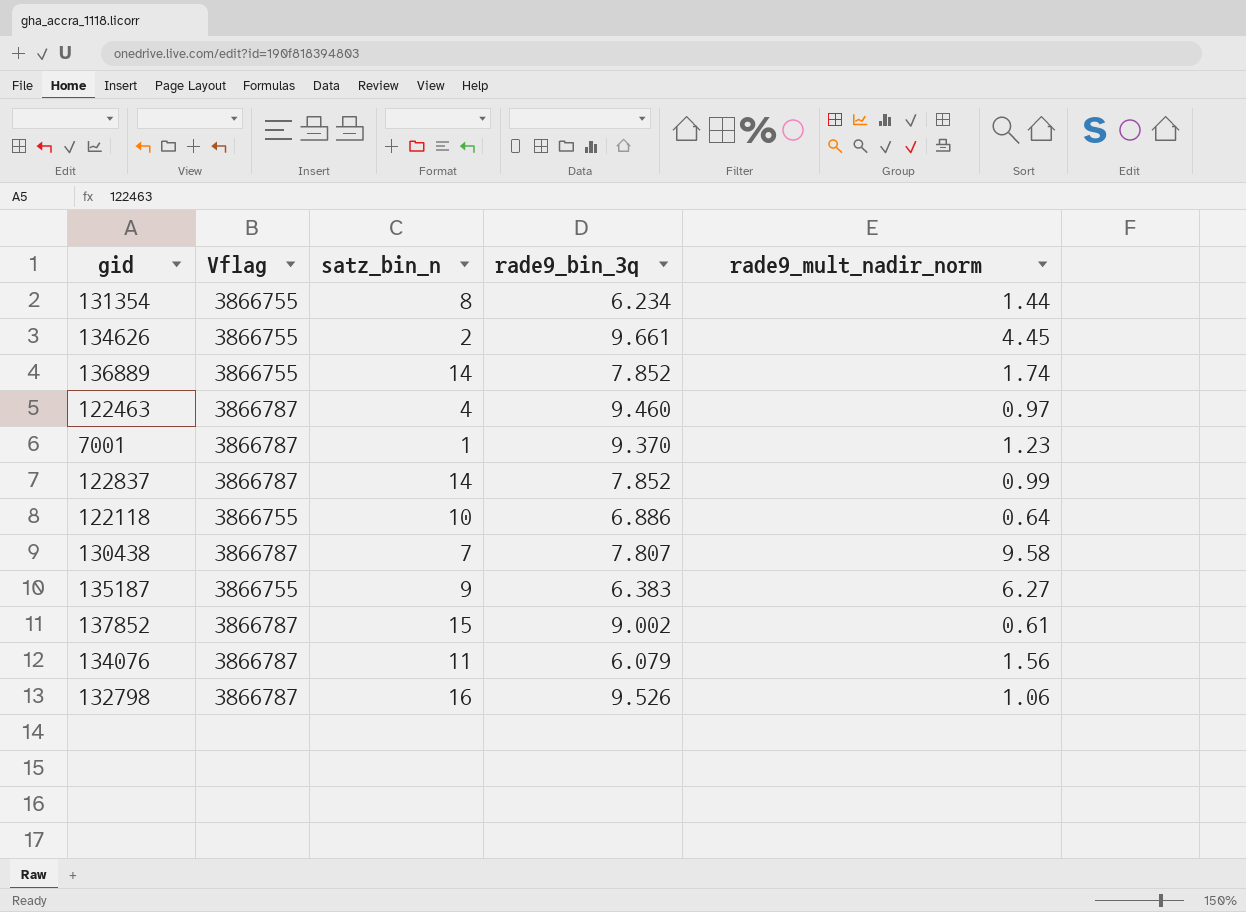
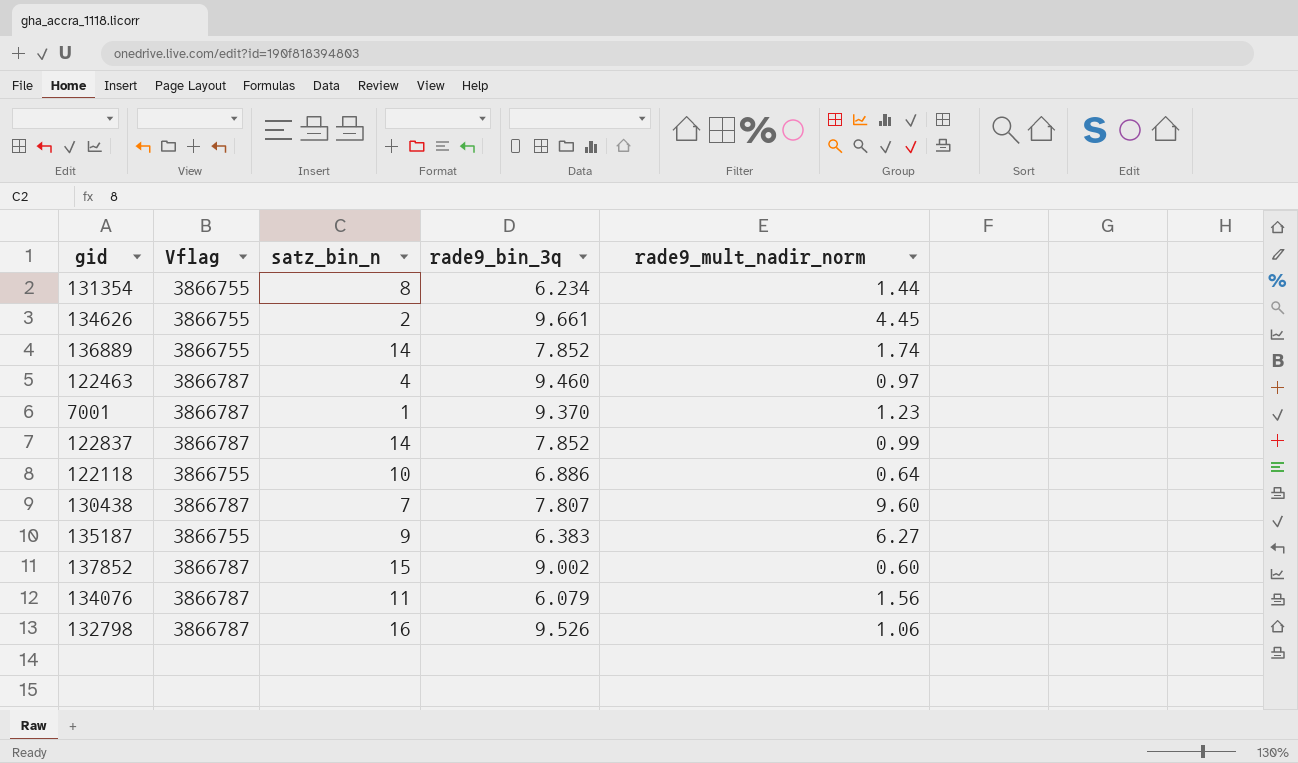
130438 | rade9_mult_nadir_norm: 9.58 -> 9.60
137852 | rade9_mult_nadir_norm: 0.61 -> 0.60

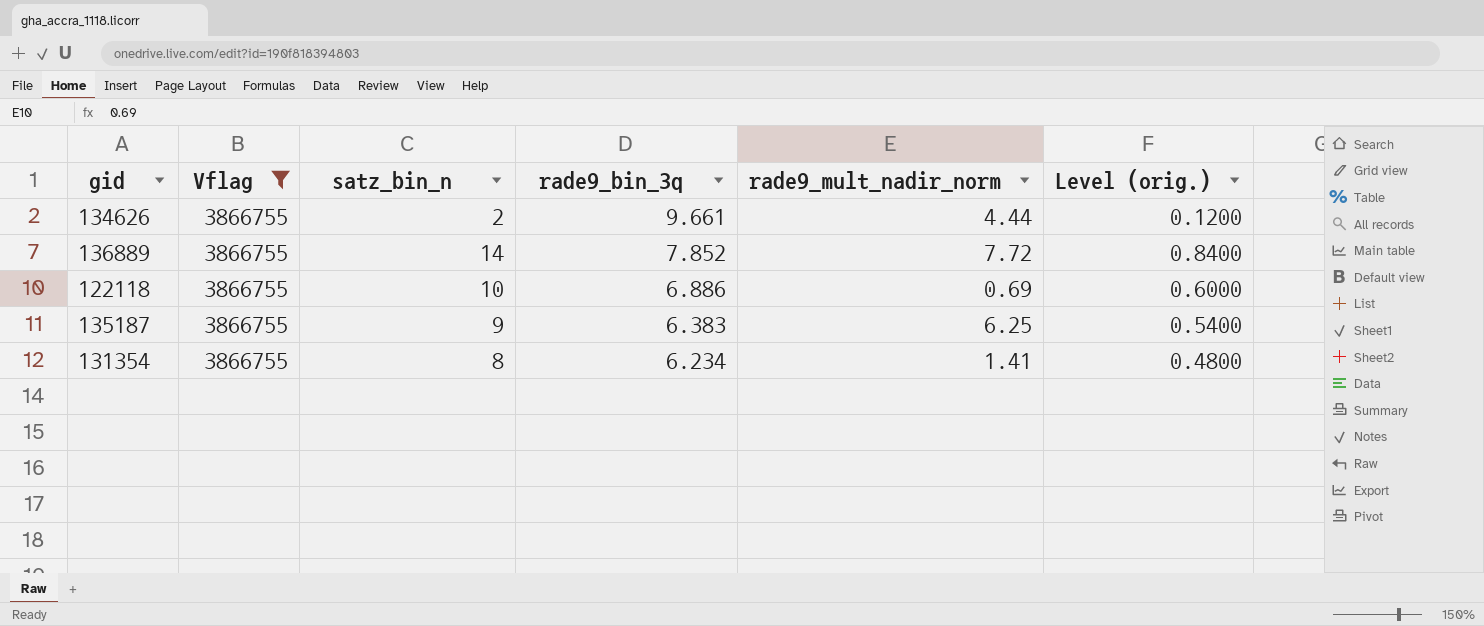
filter: none -> Vflag = 3866755
row order: none -> rade9_bin_3q descending
column Level (orig.) | formula: none -> [satz_bin_n] * 0.06
134626 | rade9_mult_nadir_norm: 4.45 -> 4.44
136889 | rade9_mult_nadir_norm: 1.74 -> 7.72
122118 | rade9_mult_nadir_norm: 0.64 -> 0.69
135187 | rade9_mult_nadir_norm: 6.27 -> 6.25
131354 | rade9_mult_nadir_norm: 1.44 -> 1.41

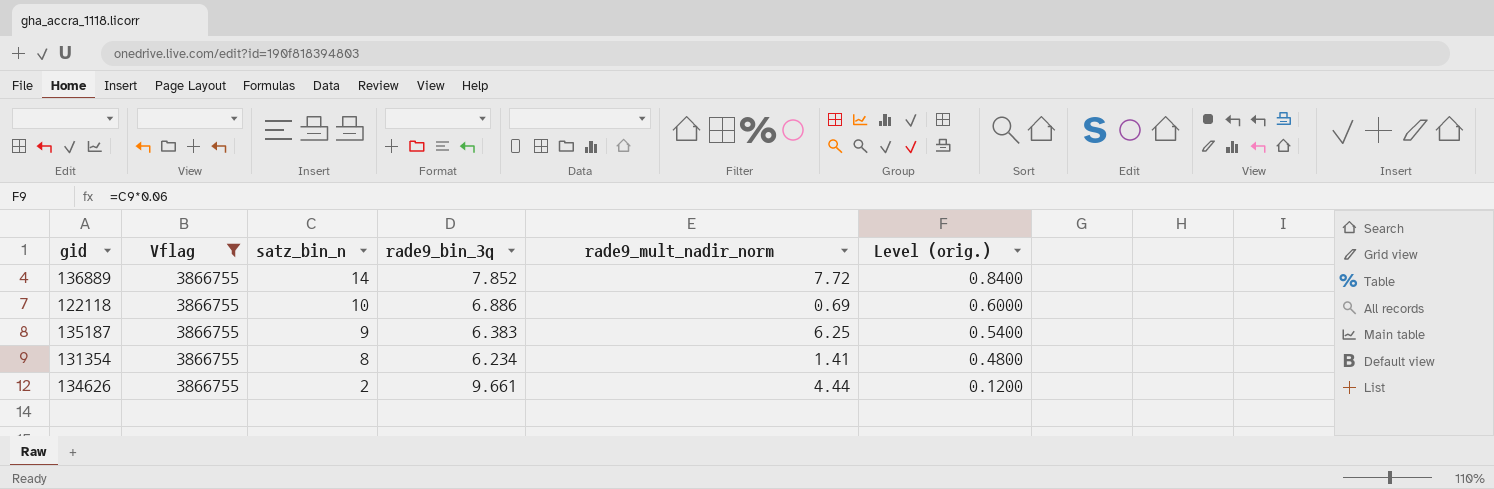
row order: rade9_bin_3q descending -> satz_bin_n descending

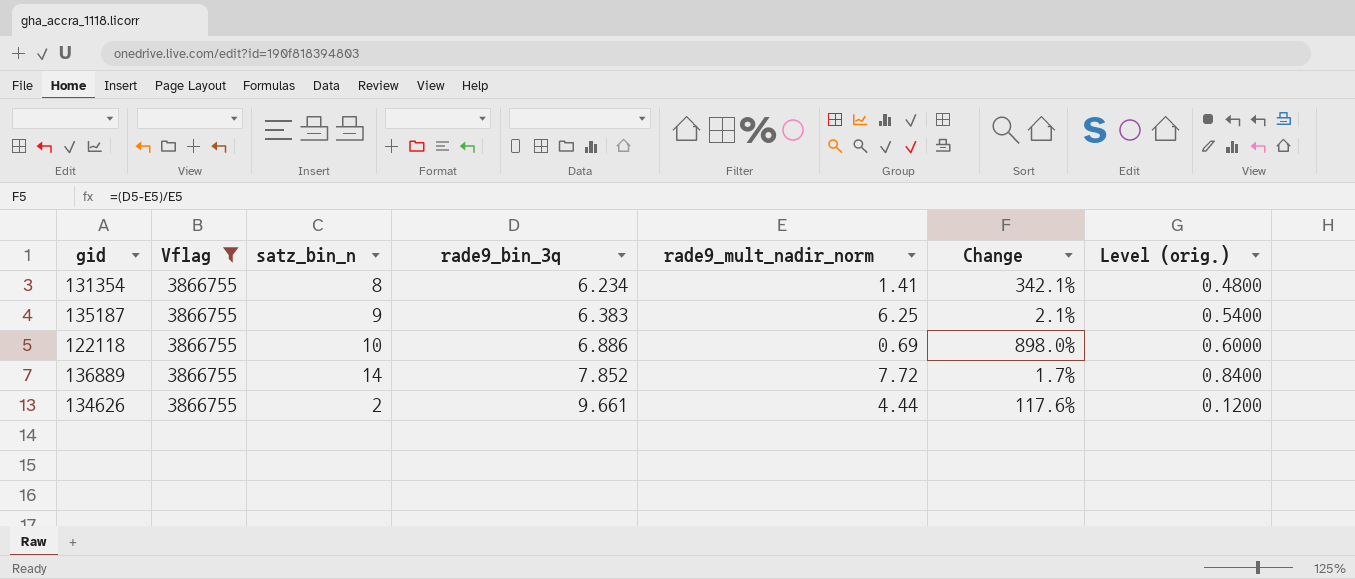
row order: satz_bin_n descending -> rade9_bin_3q ascending
column Change | formula: none -> ([rade9_bin_3q] - [rade9_mult_nadir_norm]) / [rade9_mult_nadir_norm]

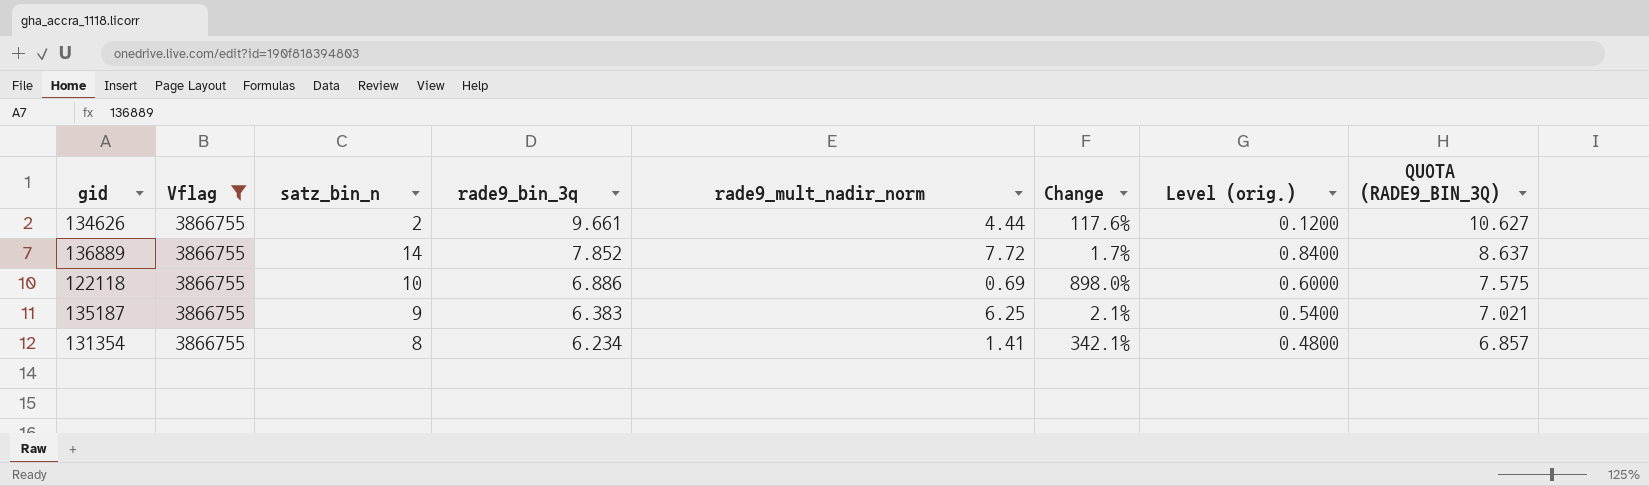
row order: rade9_bin_3q ascending -> rade9_bin_3q descending
column QUOTA (RADE9_BIN_3Q) | formula: none -> [rade9_bin_3q] * 1.1

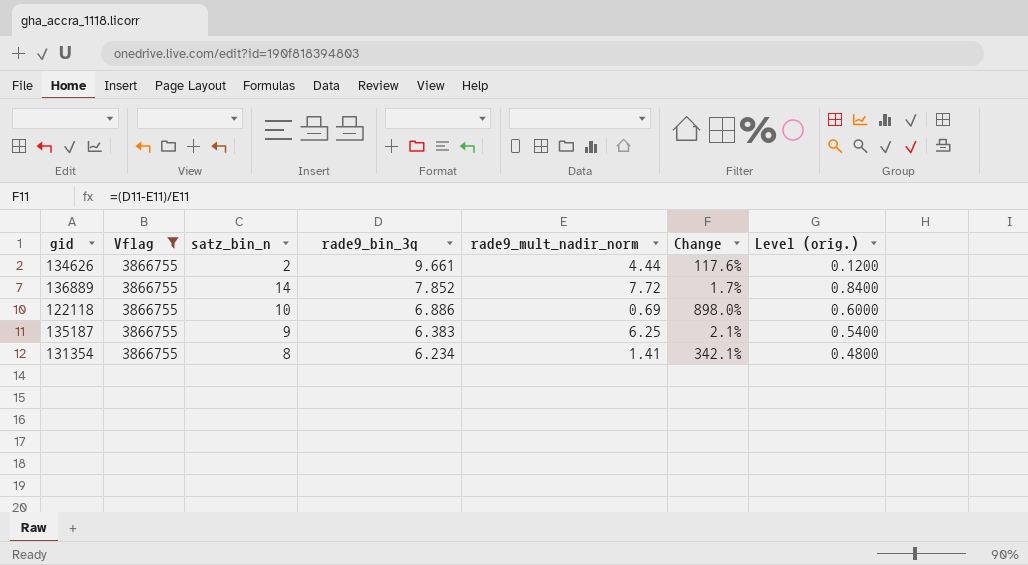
column QUOTA (RADE9_BIN_3Q) | formula: [rade9_bin_3q] * 1.1 -> none

